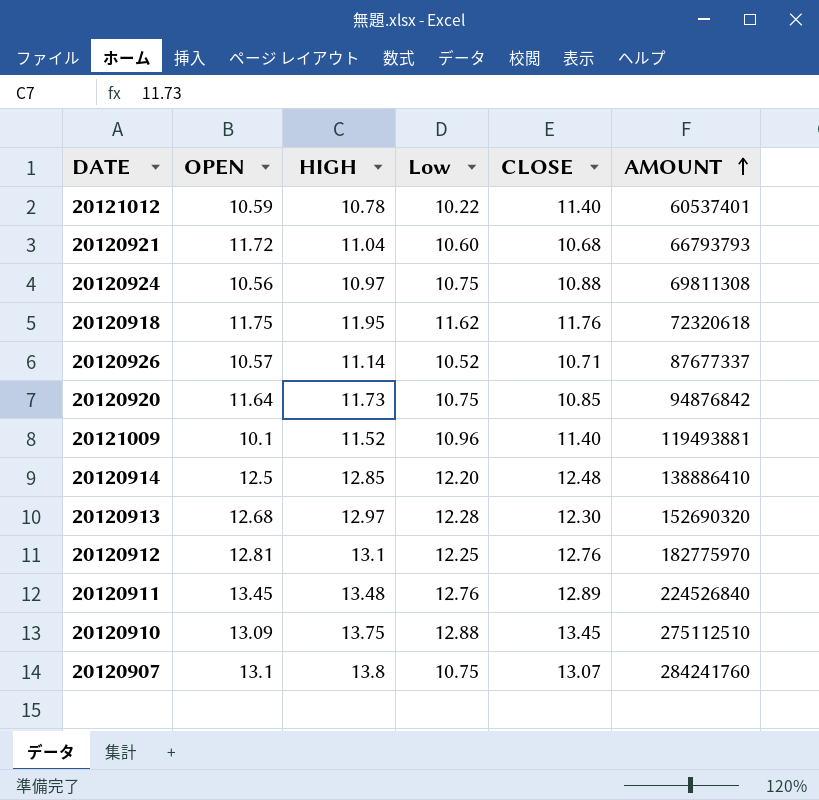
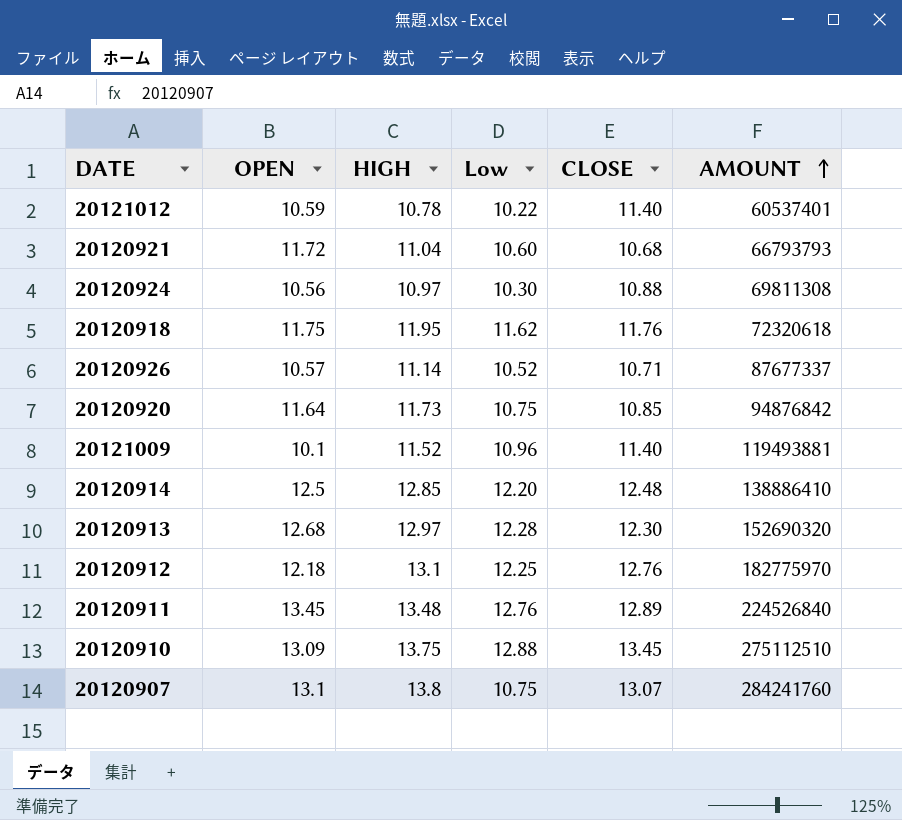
20120924 | Low: 10.75 -> 10.30
20120912 | OPEN: 12.81 -> 12.18

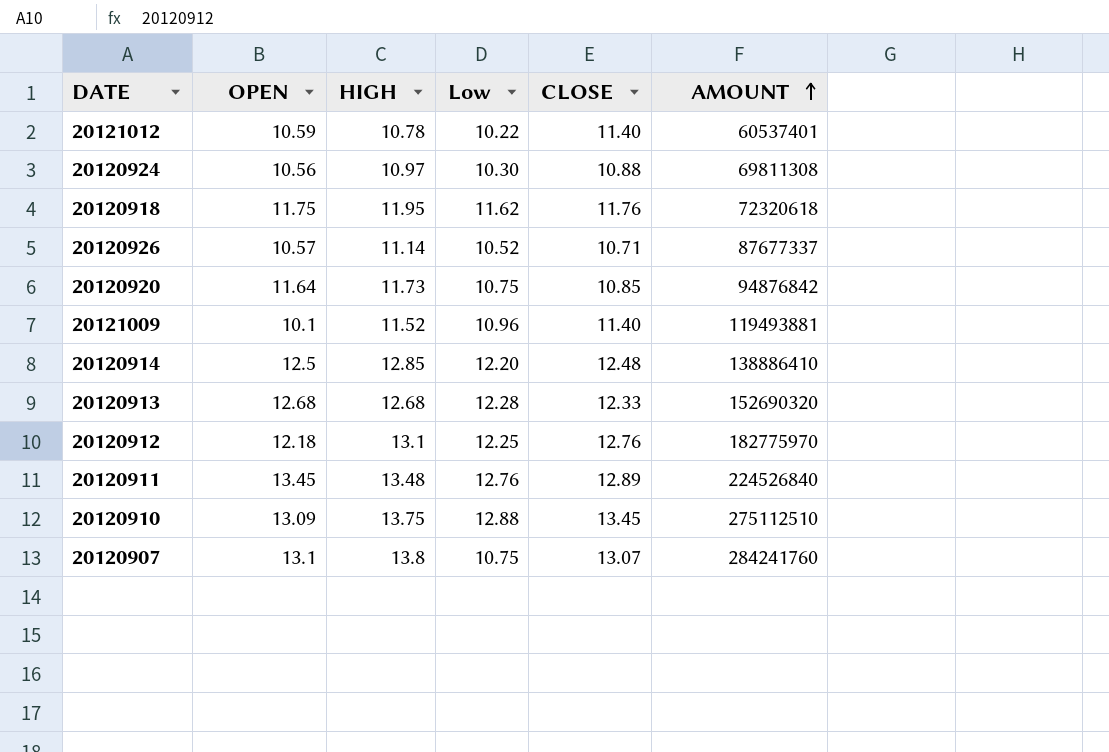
row 20120921: 11.72 | 11.04 | 10.60 | 10.68 | 66793793 -> none
20120913 | HIGH: 12.97 -> 12.68
20120913 | CLOSE: 12.30 -> 12.33

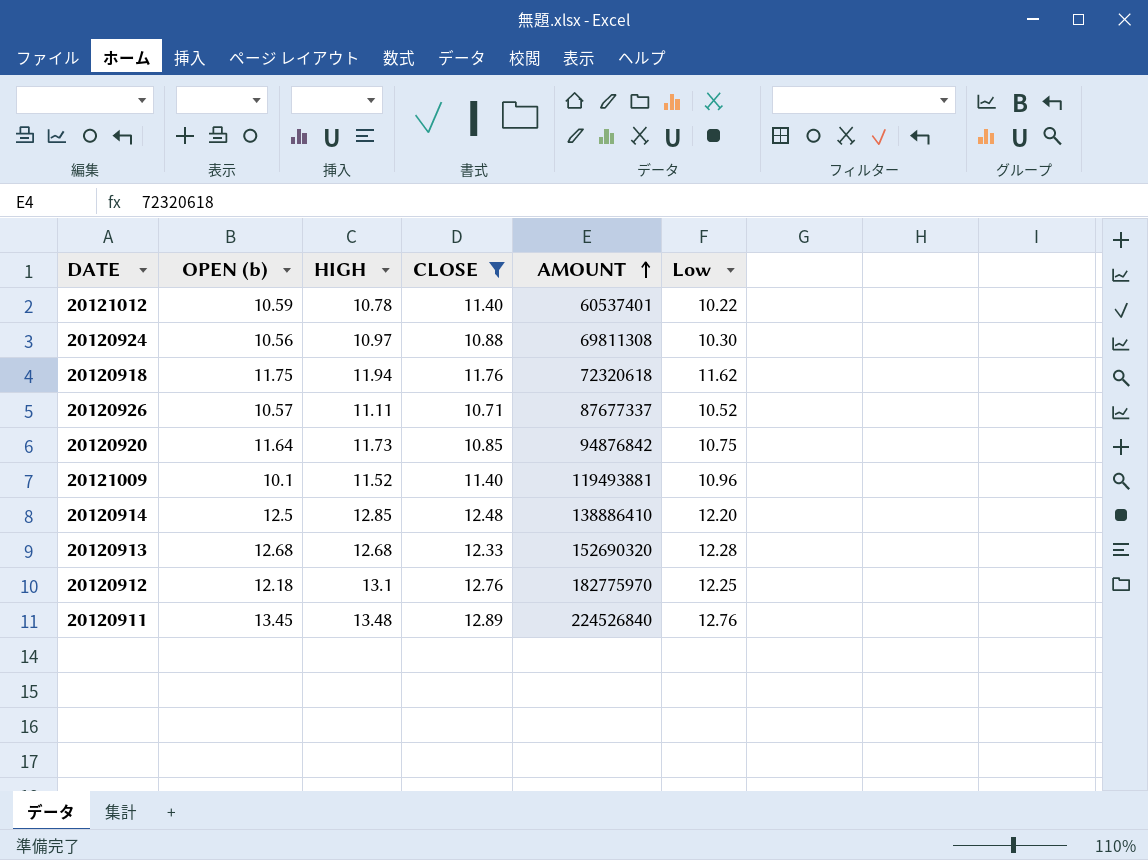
filter: none -> CLOSE <= 12.89
column name: OPEN -> OPEN (b)
column Low | position: 4 -> 6
20120918 | HIGH: 11.95 -> 11.94
20120926 | HIGH: 11.14 -> 11.11

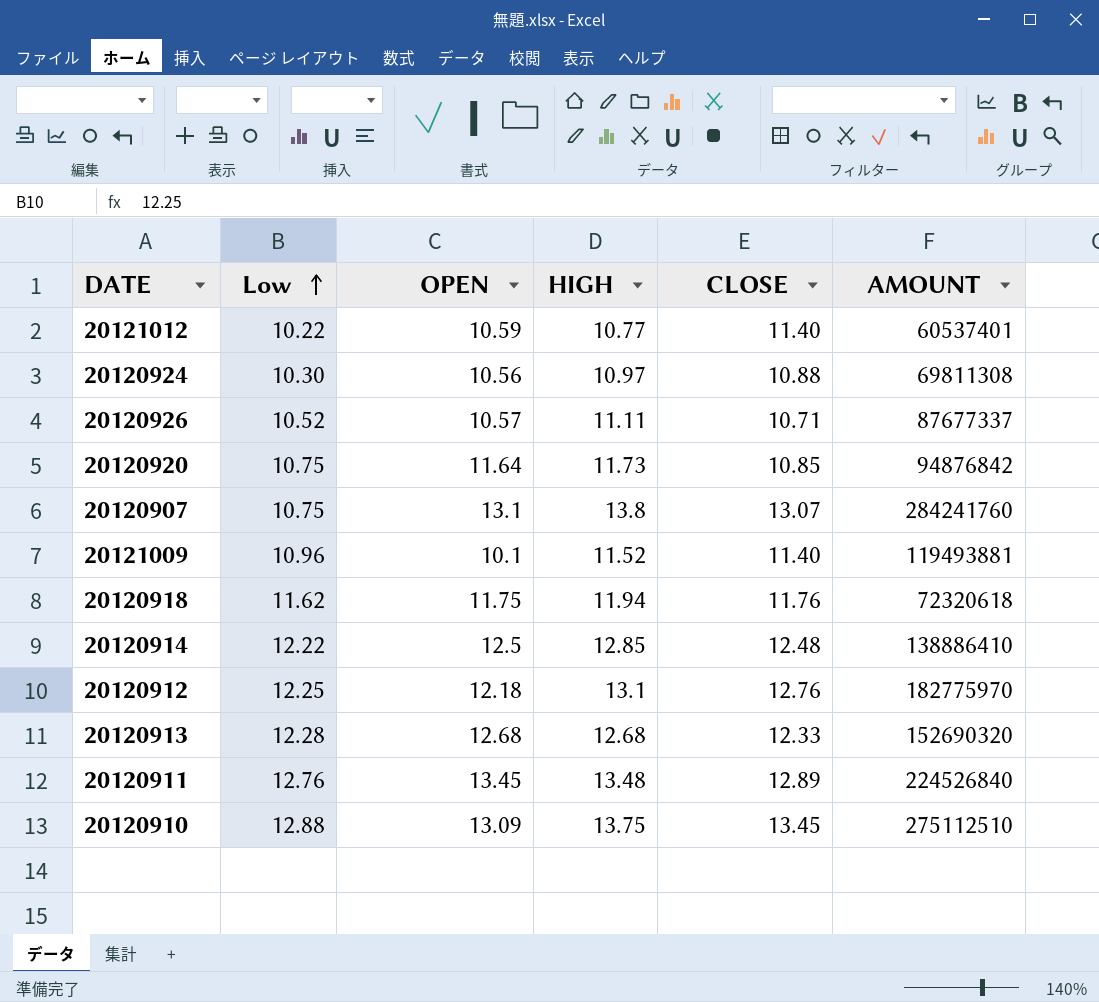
filter: CLOSE <= 12.89 -> none
row order: AMOUNT ascending -> Low ascending
column Low | position: 6 -> 2
column name: OPEN (b) -> OPEN
20121012 | HIGH: 10.78 -> 10.77
20120914 | Low: 12.20 -> 12.22

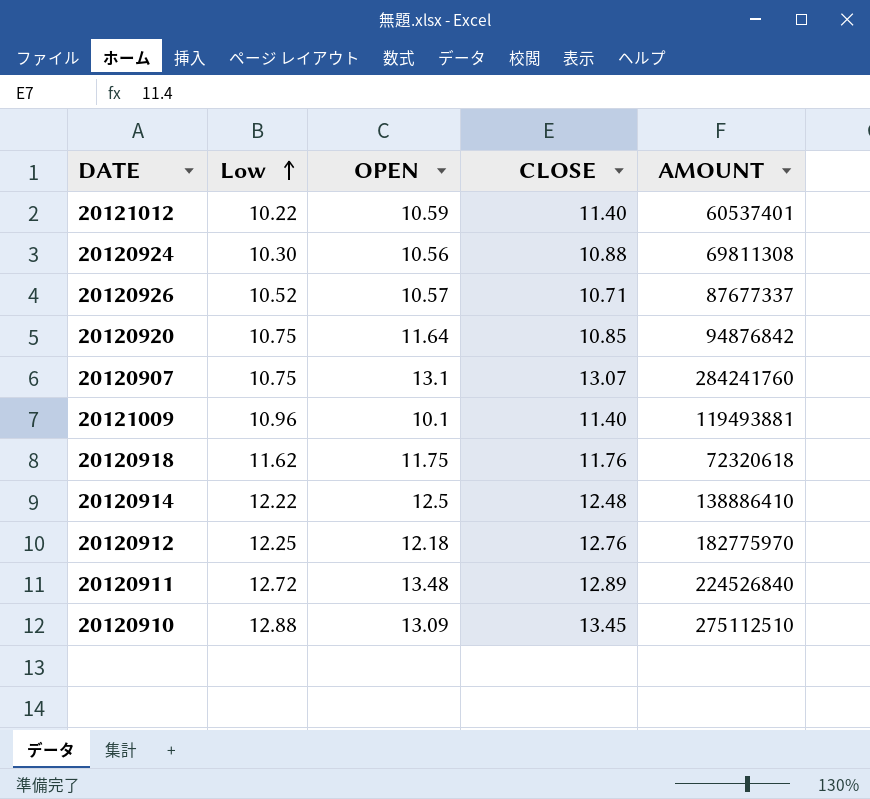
column HIGH | position: 4 -> none
row 20120913: 12.28 | 12.68 | 12.68 | 12.33 | 152690320 -> none
20120911 | Low: 12.76 -> 12.72
20120911 | OPEN: 13.45 -> 13.48

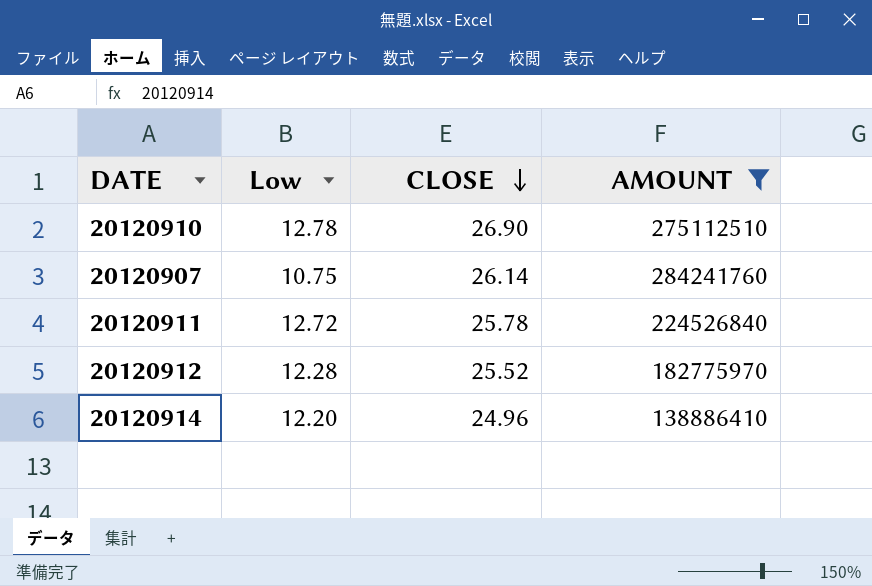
filter: none -> AMOUNT >= 138886410
row order: Low ascending -> CLOSE descending
column OPEN | position: 3 -> none
20120910 | Low: 12.88 -> 12.78
20120910 | CLOSE: 13.45 -> 26.90
20120907 | CLOSE: 13.07 -> 26.14
20120911 | CLOSE: 12.89 -> 25.78
20120912 | Low: 12.25 -> 12.28
20120912 | CLOSE: 12.76 -> 25.52
20120914 | Low: 12.22 -> 12.20
20120914 | CLOSE: 12.48 -> 24.96

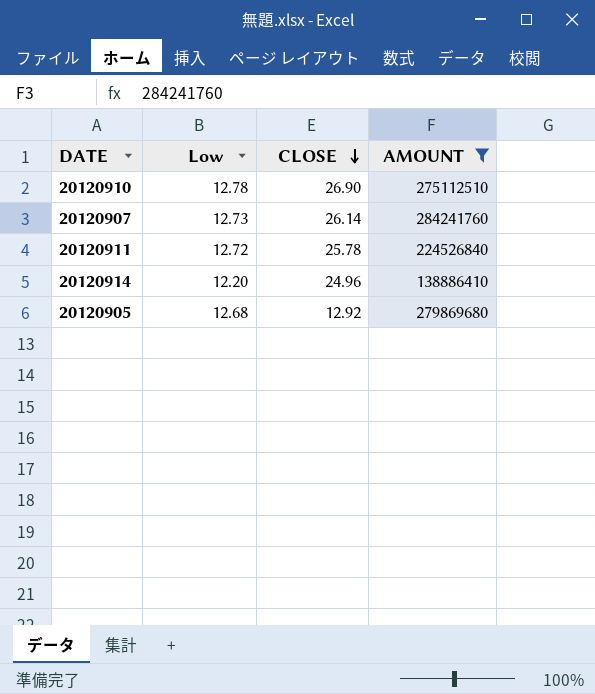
row 20120912: 12.28 | 25.52 | 182775970 -> none
20120907 | Low: 10.75 -> 12.73
row 20120905: none -> 12.68 | 12.92 | 279869680

